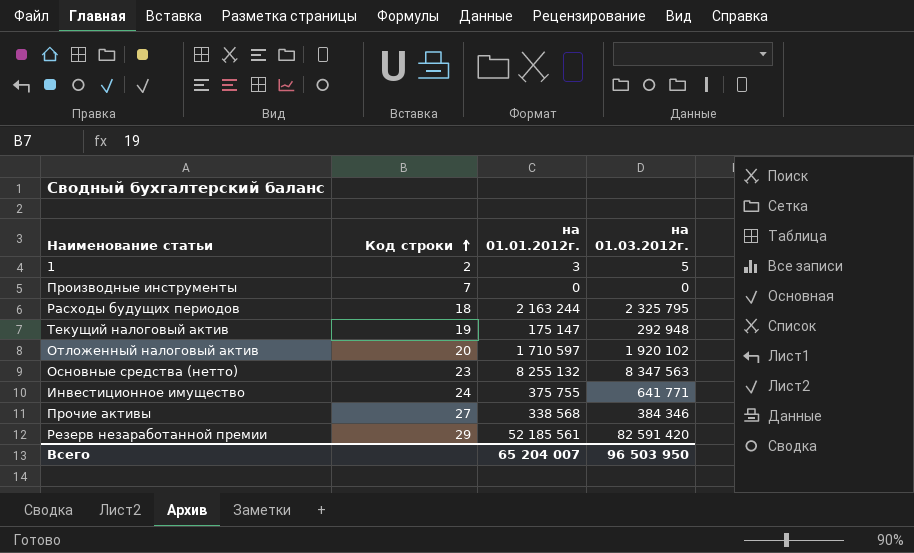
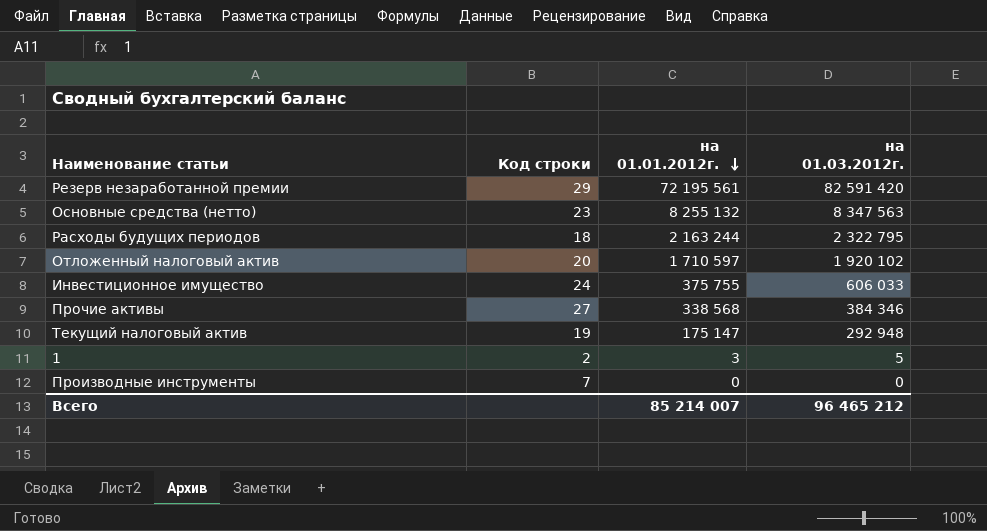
row order: Код строки ascending -> на 01.01.2012г. descending
Резерв незаработанной премии | на 01.01.2012г.: 52 185 561 -> 72 195 561
Расходы будущих периодов | на 01.03.2012г.: 2 325 795 -> 2 322 795
Инвестиционное имущество | на 01.03.2012г.: 641 771 -> 606 033
Всего | на 01.01.2012г.: 65 204 007 -> 85 214 007
Всего | на 01.03.2012г.: 96 503 950 -> 96 465 212

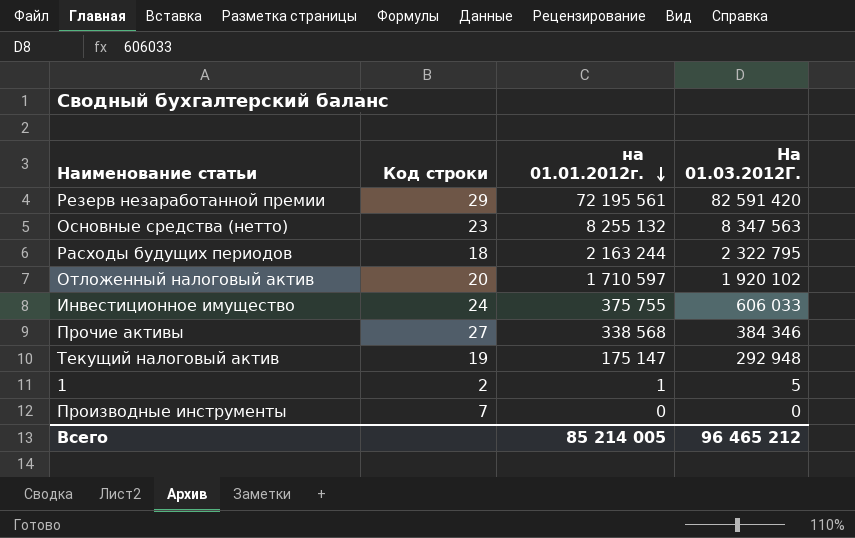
column name: на 01.03.2012г. -> На 01.03.2012Г.
1 | на 01.01.2012г.: 3 -> 1
Всего | на 01.01.2012г.: 85 214 007 -> 85 214 005

